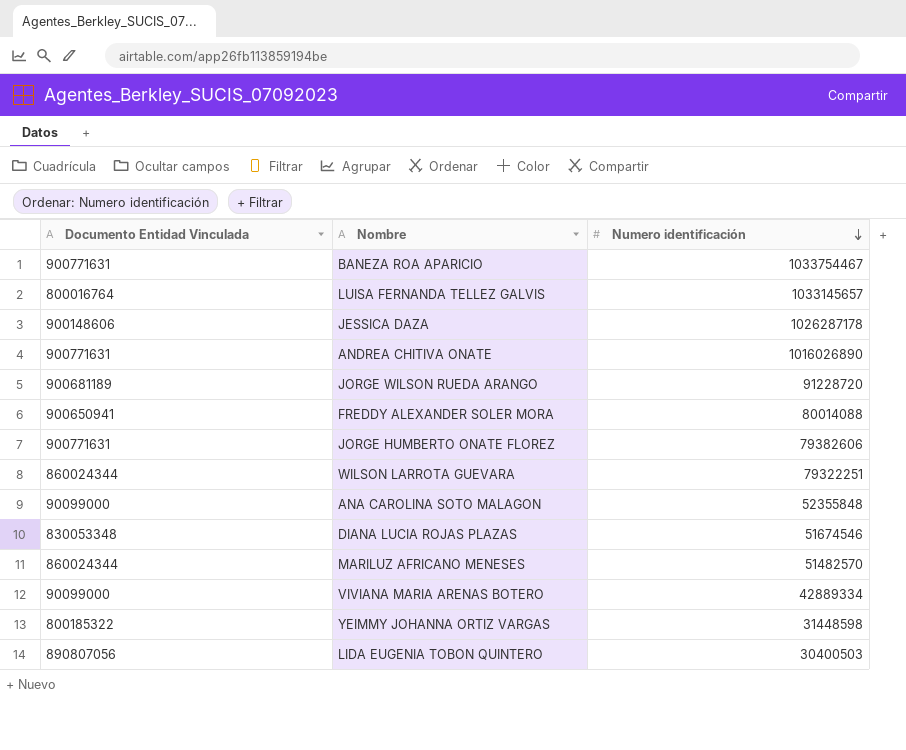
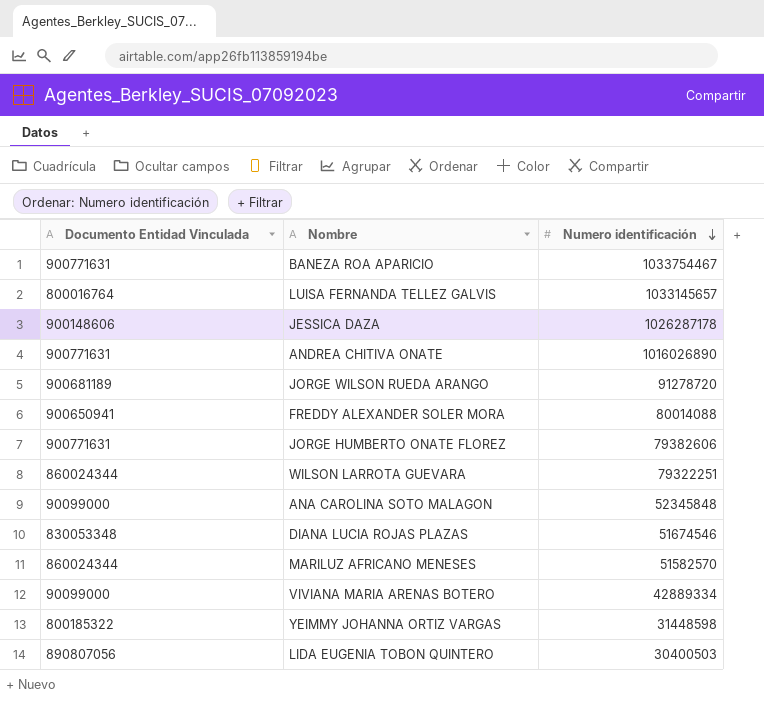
JORGE WILSON RUEDA ARANGO | Numero identificación: 91228720 -> 91278720
ANA CAROLINA SOTO MALAGON | Numero identificación: 52355848 -> 52345848
MARILUZ AFRICANO MENESES | Numero identificación: 51482570 -> 51582570

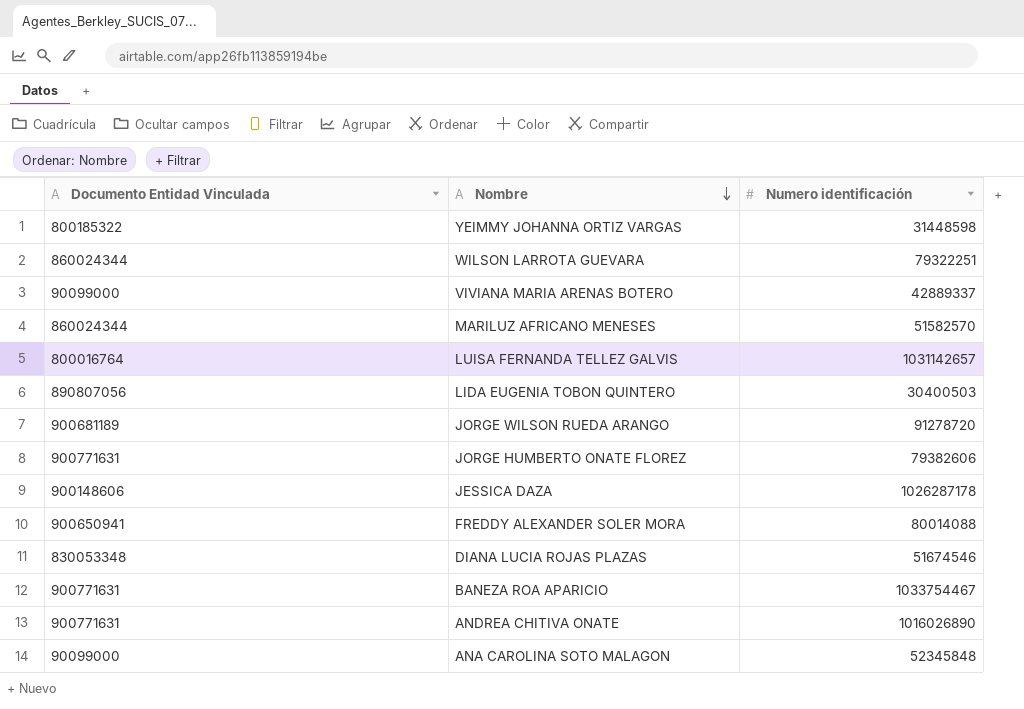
row order: Numero identificación descending -> Nombre descending
VIVIANA MARIA ARENAS BOTERO | Numero identificación: 42889334 -> 42889337
LUISA FERNANDA TELLEZ GALVIS | Numero identificación: 1033145657 -> 1031142657

